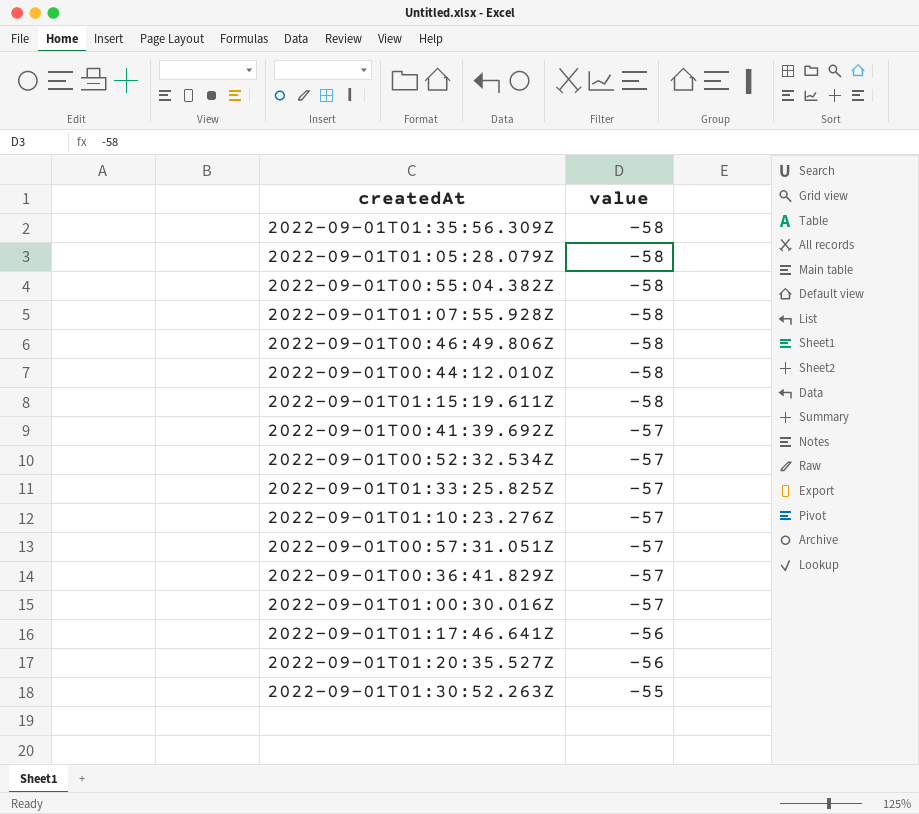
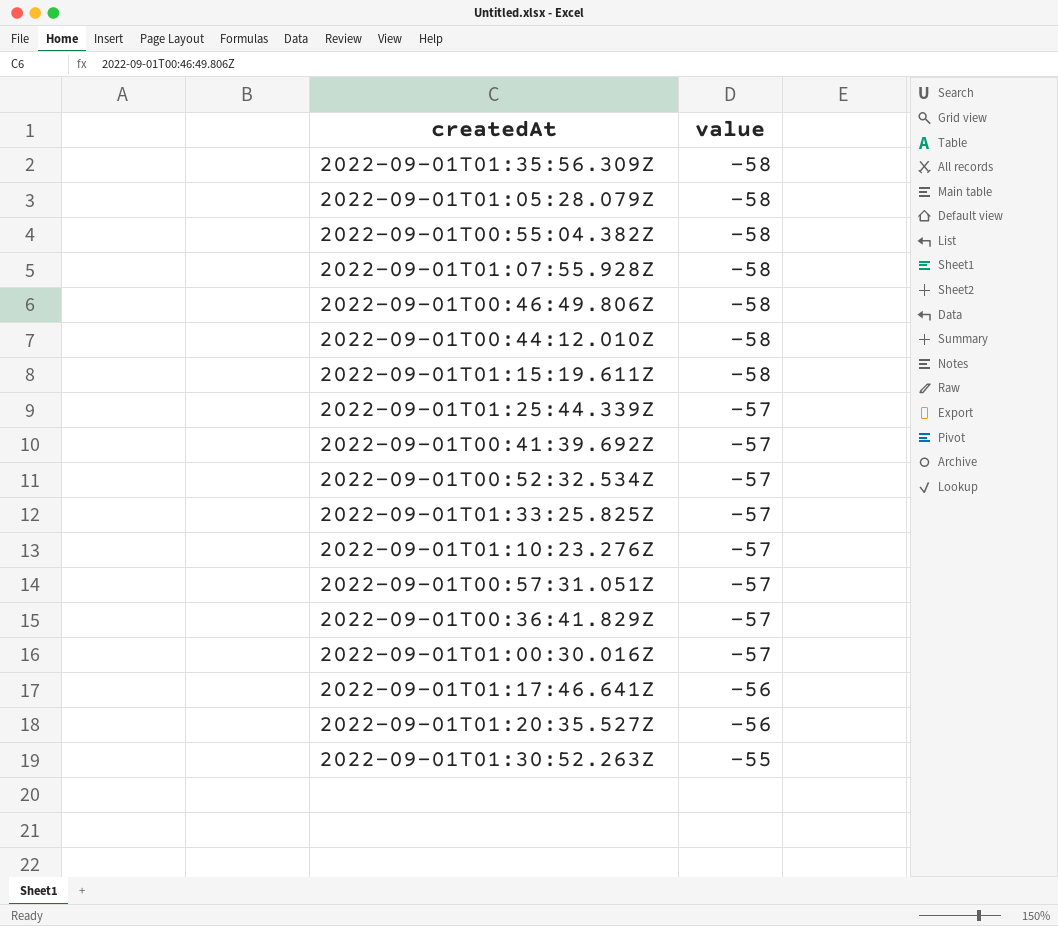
row 2022-09-01T01:25:44.339Z: none -> -57

